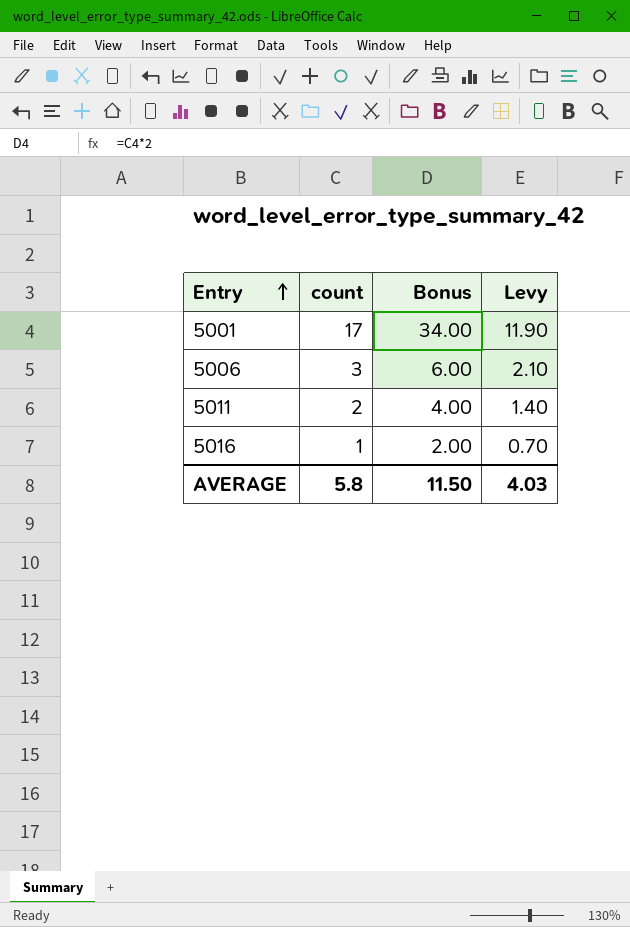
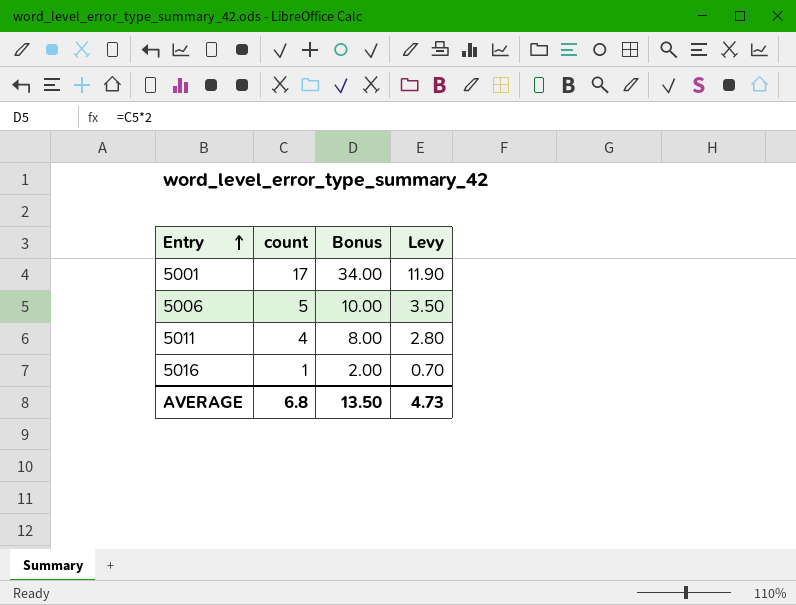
5006 | count: 3 -> 5
5006 | Bonus: 6.00 -> 10.00
5006 | Levy: 2.10 -> 3.50
5011 | count: 2 -> 4
5011 | Bonus: 4.00 -> 8.00
5011 | Levy: 1.40 -> 2.80
AVERAGE | count: 5.8 -> 6.8
AVERAGE | Bonus: 11.50 -> 13.50
AVERAGE | Levy: 4.03 -> 4.73

